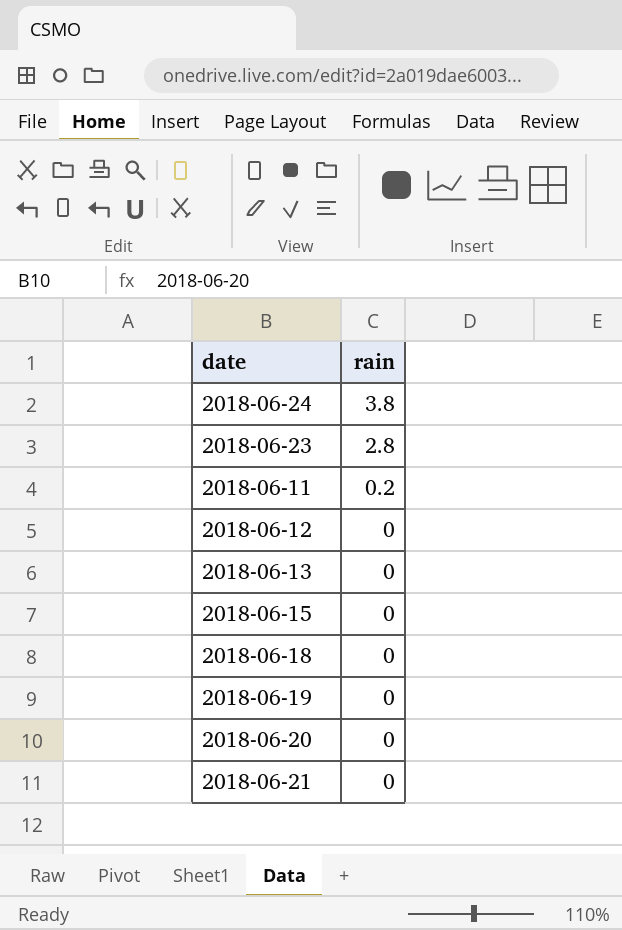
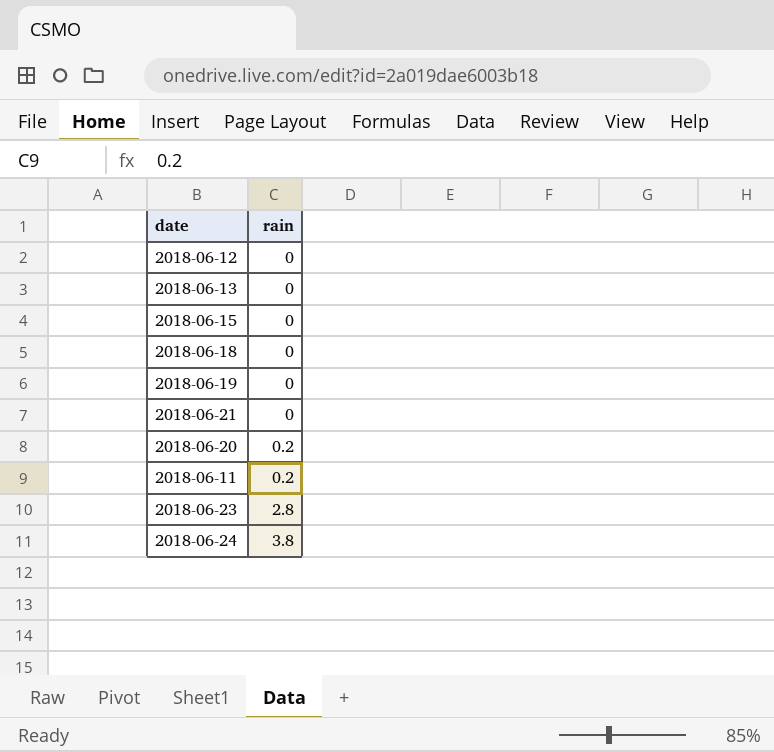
row order: rain descending -> rain ascending
2018-06-20 | rain: 0 -> 0.2

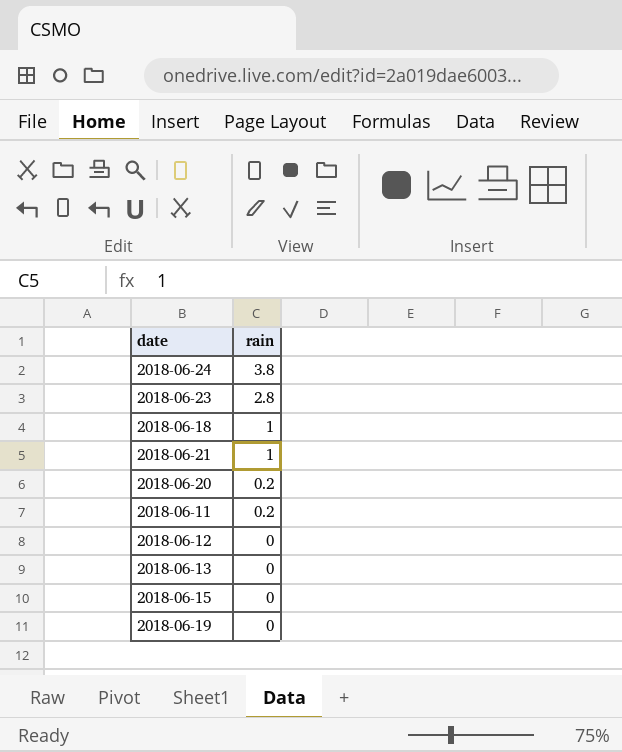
row order: rain ascending -> rain descending
2018-06-18 | rain: 0 -> 1
2018-06-21 | rain: 0 -> 1

